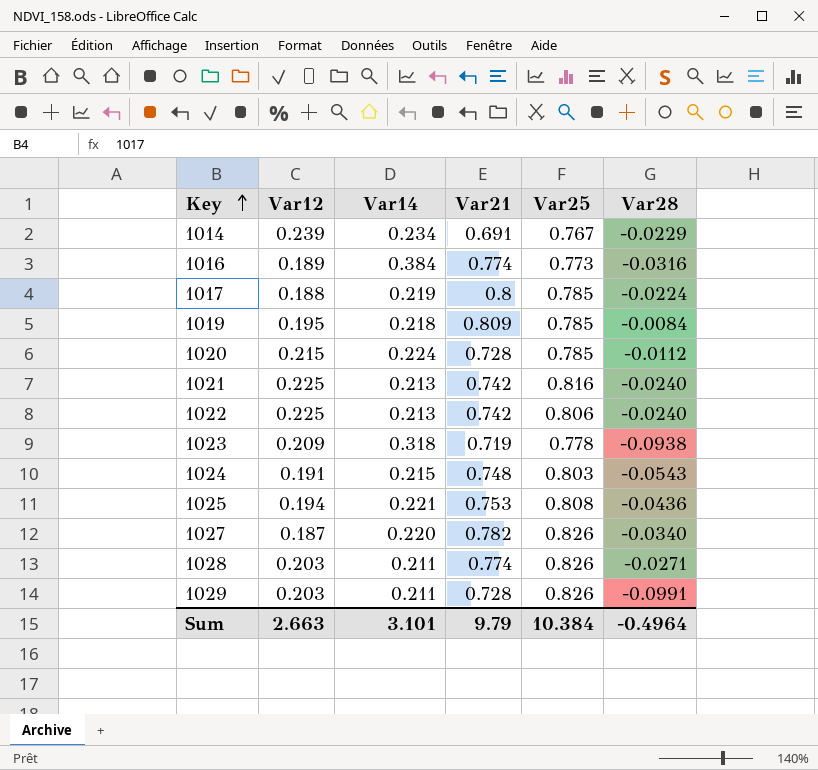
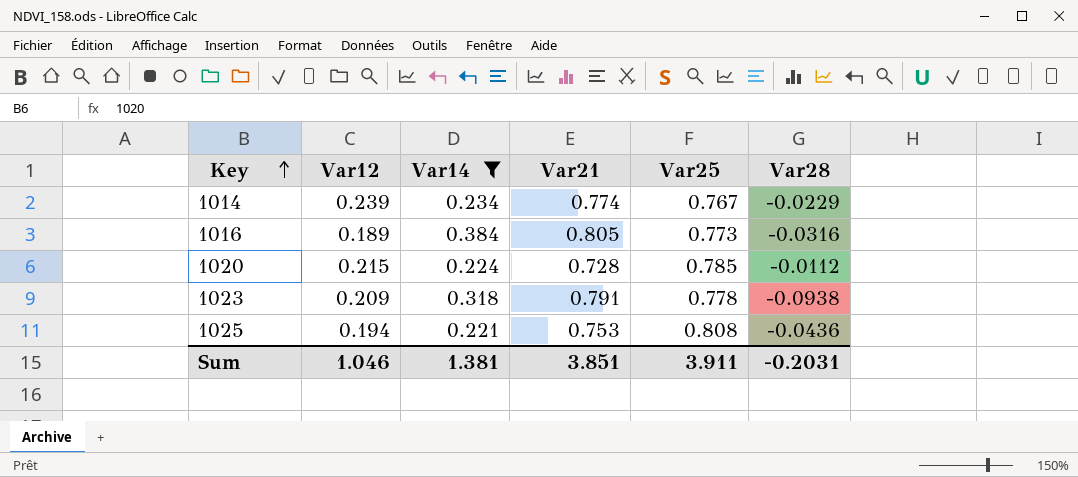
filter: none -> Var14 >= 0.221
1014 | Var21: 0.691 -> 0.774
1016 | Var21: 0.774 -> 0.805
1023 | Var21: 0.719 -> 0.791
Sum | Var12: 2.663 -> 1.046
Sum | Var14: 3.101 -> 1.381
Sum | Var21: 9.79 -> 3.851
Sum | Var25: 10.384 -> 3.911
Sum | Var28: -0.4964 -> -0.2031

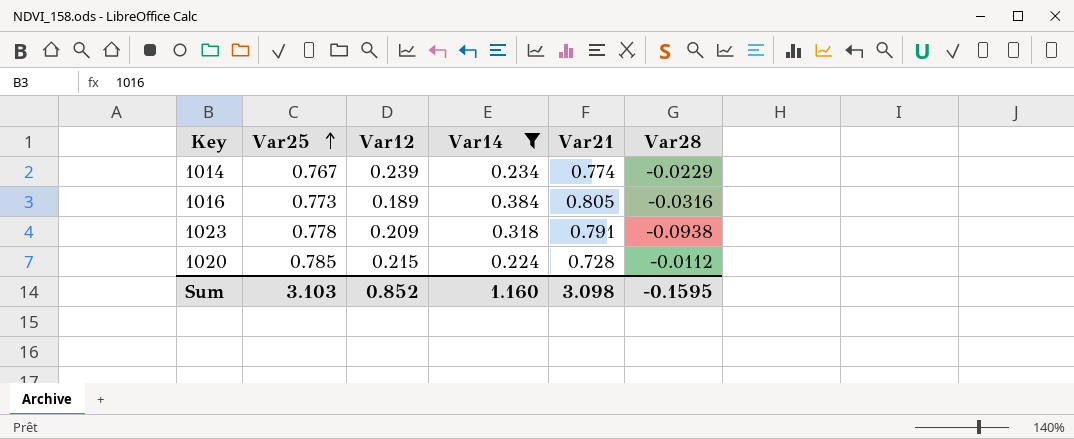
row order: Key ascending -> Var25 ascending
column Var25 | position: 5 -> 2
row 1025: 0.194 | 0.221 | 0.753 | 0.808 | -0.0436 -> none
Sum | Var25: 3.911 -> 3.103
Sum | Var12: 1.046 -> 0.852
Sum | Var14: 1.381 -> 1.160
Sum | Var21: 3.851 -> 3.098
Sum | Var28: -0.2031 -> -0.1595

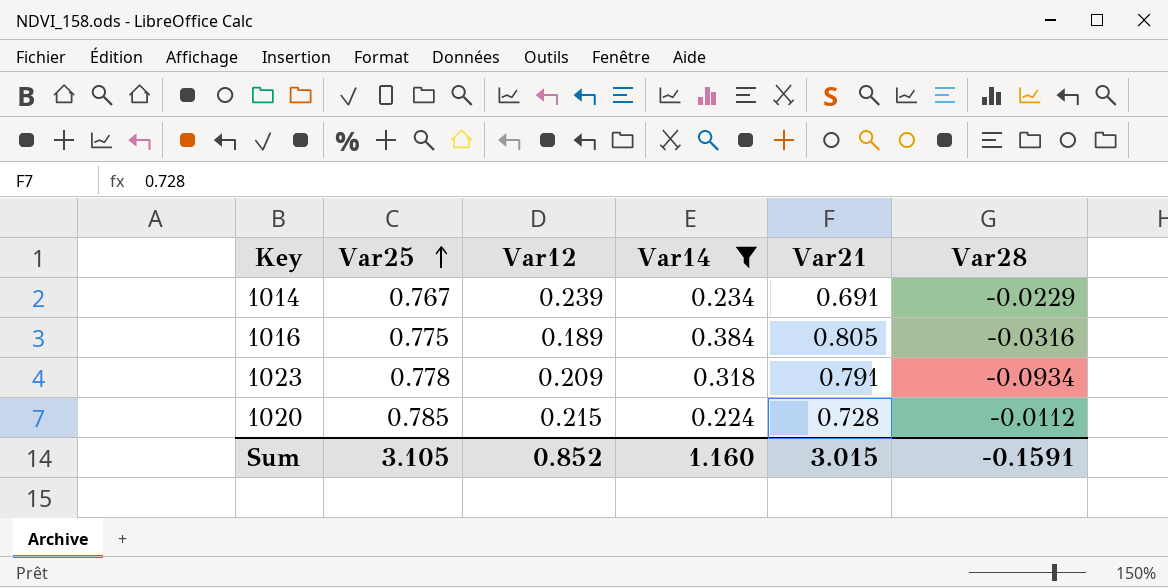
1014 | Var21: 0.774 -> 0.691
1016 | Var25: 0.773 -> 0.775
1023 | Var28: -0.0938 -> -0.0934
Sum | Var25: 3.103 -> 3.105
Sum | Var21: 3.098 -> 3.015
Sum | Var28: -0.1595 -> -0.1591

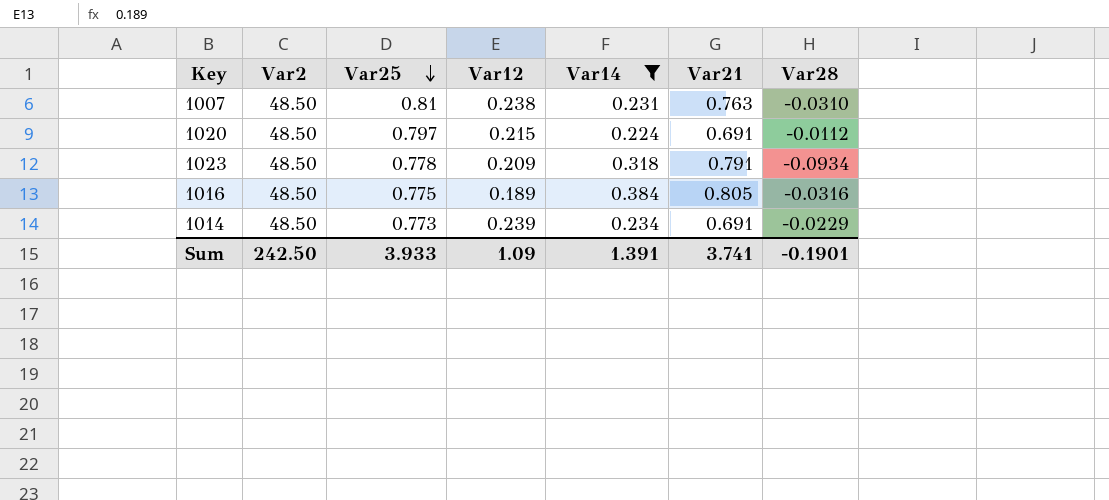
row order: Var25 ascending -> Var25 descending
column Var2 | position: none -> 2
row 1007: none -> 48.50 | 0.81 | 0.238 | 0.231 | 0.763 | -0.0310
1020 | Var25: 0.785 -> 0.797
1020 | Var21: 0.728 -> 0.691
1014 | Var25: 0.767 -> 0.773
Sum | Var25: 3.105 -> 3.933
Sum | Var12: 0.852 -> 1.09
Sum | Var14: 1.160 -> 1.391
Sum | Var21: 3.015 -> 3.741
Sum | Var28: -0.1591 -> -0.1901

